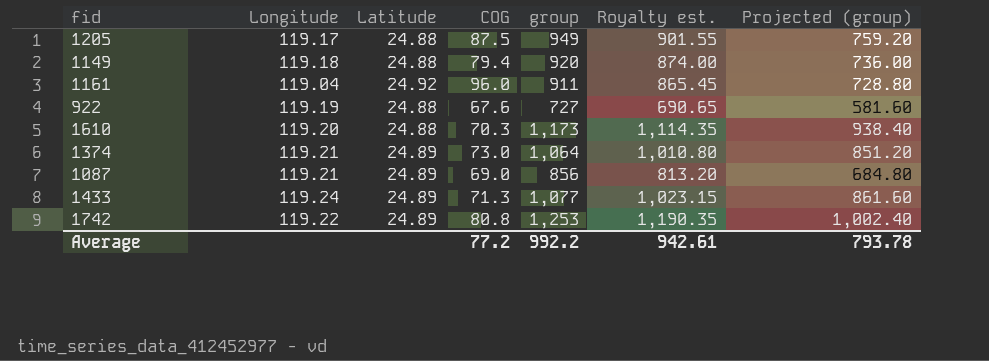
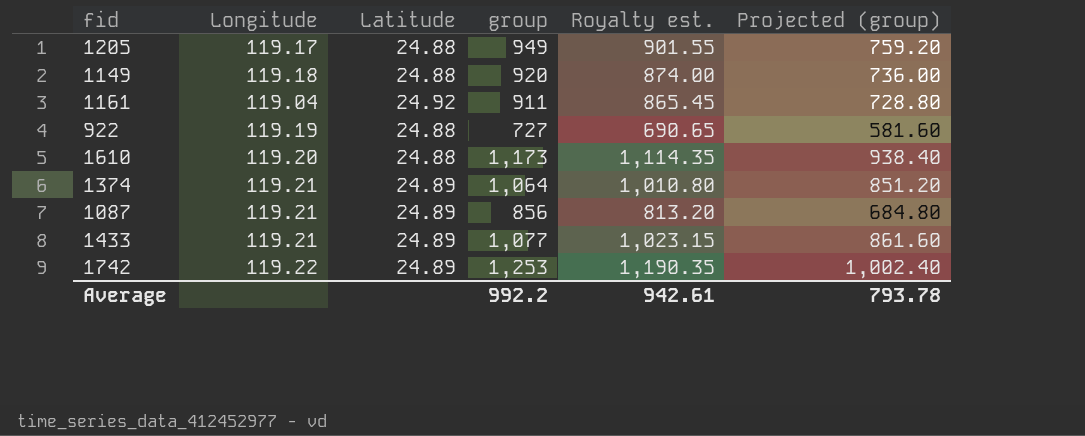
column COG | position: 4 -> none
1433 | Longitude: 119.24 -> 119.21

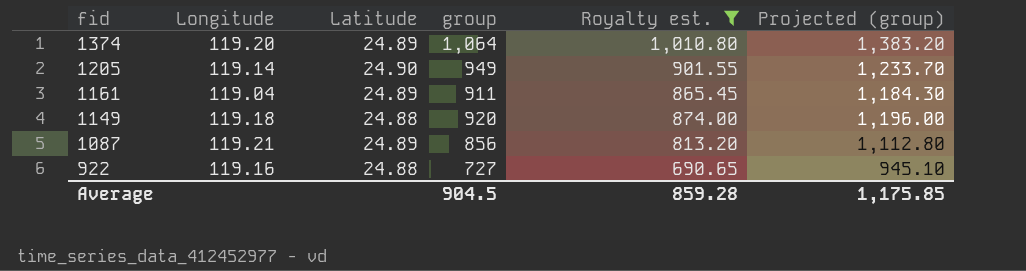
filter: none -> Royalty est. <= 1,010.80
row order: none -> fid descending
column Projected (group) | formula: [group] * 0.8 -> [group] * 1.3
1374 | Longitude: 119.21 -> 119.20
1205 | Longitude: 119.17 -> 119.14
1205 | Latitude: 24.88 -> 24.90
1161 | Latitude: 24.92 -> 24.89
922 | Longitude: 119.19 -> 119.16
Average | group: 992.2 -> 904.5
Average | Royalty est.: 942.61 -> 859.28
Average | Projected (group): 793.78 -> 1,175.85

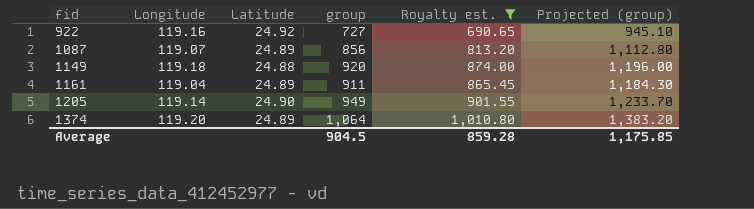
row order: fid descending -> fid ascending
922 | Latitude: 24.88 -> 24.92
1087 | Longitude: 119.21 -> 119.07

